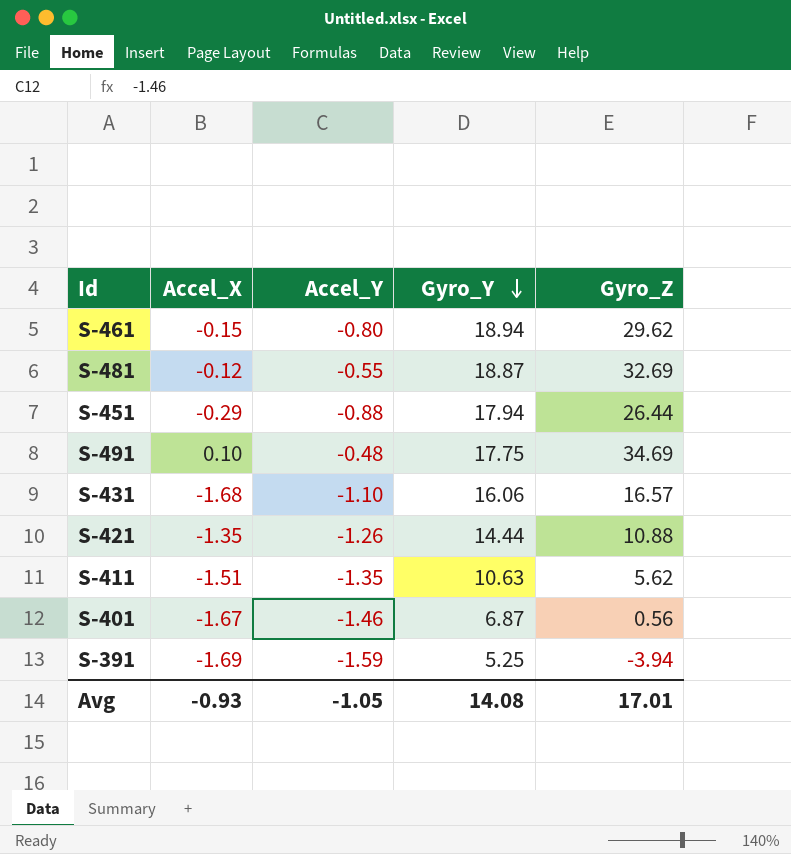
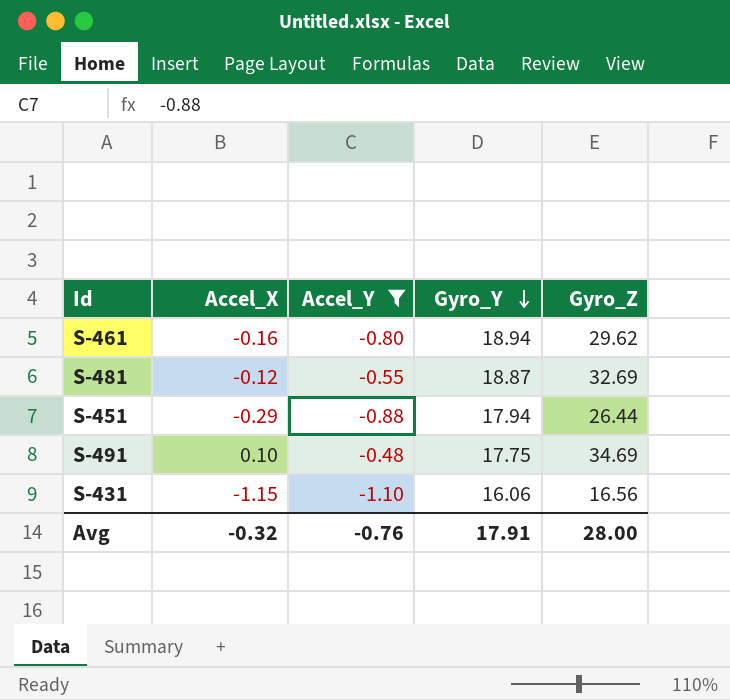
filter: none -> Accel_Y >= -1.10
S-461 | Accel_X: -0.15 -> -0.16
S-431 | Accel_X: -1.68 -> -1.15
S-431 | Gyro_Z: 16.57 -> 16.56
Avg | Accel_X: -0.93 -> -0.32
Avg | Accel_Y: -1.05 -> -0.76
Avg | Gyro_Y: 14.08 -> 17.91
Avg | Gyro_Z: 17.01 -> 28.00

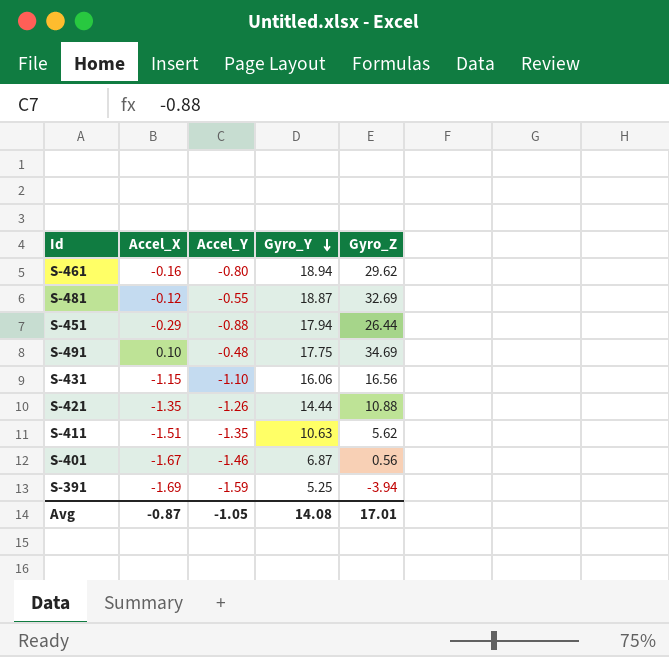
filter: Accel_Y >= -1.10 -> none
Avg | Accel_X: -0.32 -> -0.87
Avg | Accel_Y: -0.76 -> -1.05
Avg | Gyro_Y: 17.91 -> 14.08
Avg | Gyro_Z: 28.00 -> 17.01

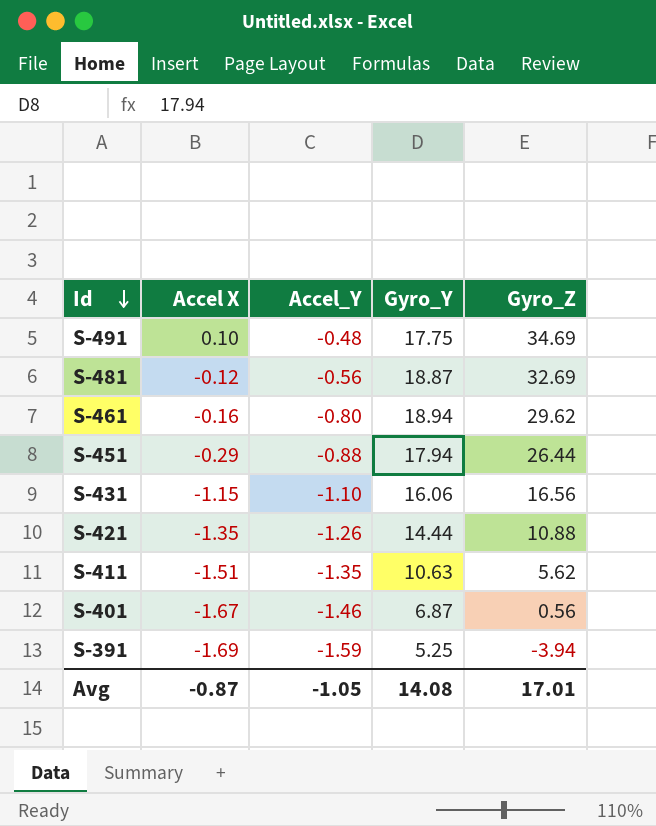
row order: Gyro_Y descending -> Id descending
column name: Accel_X -> Accel X
S-481 | Accel_Y: -0.55 -> -0.56

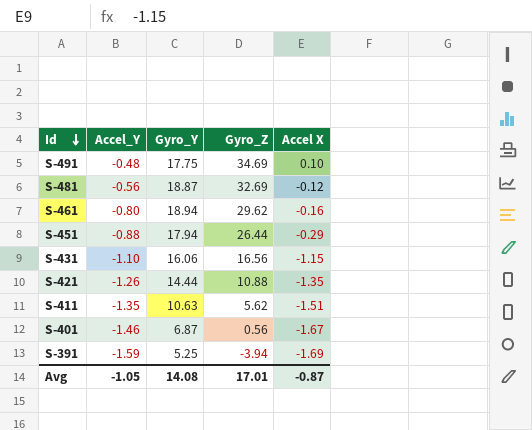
column Accel X | position: 2 -> 5

